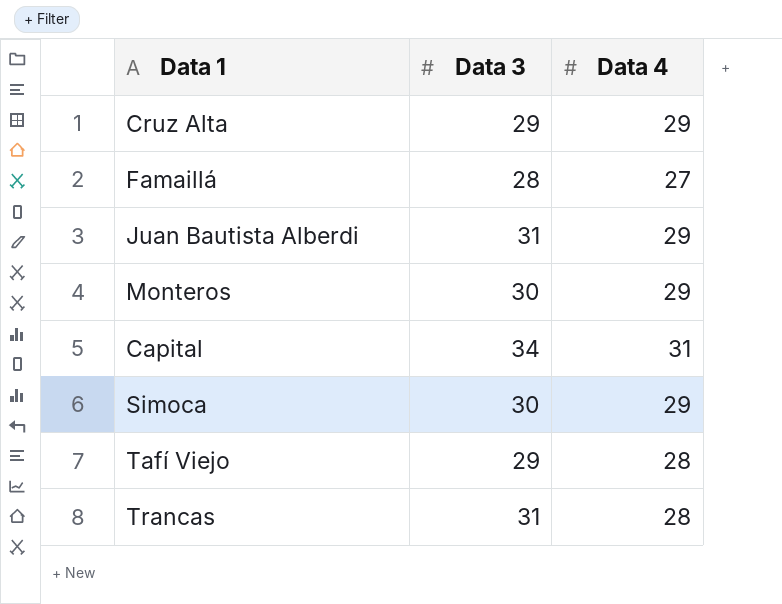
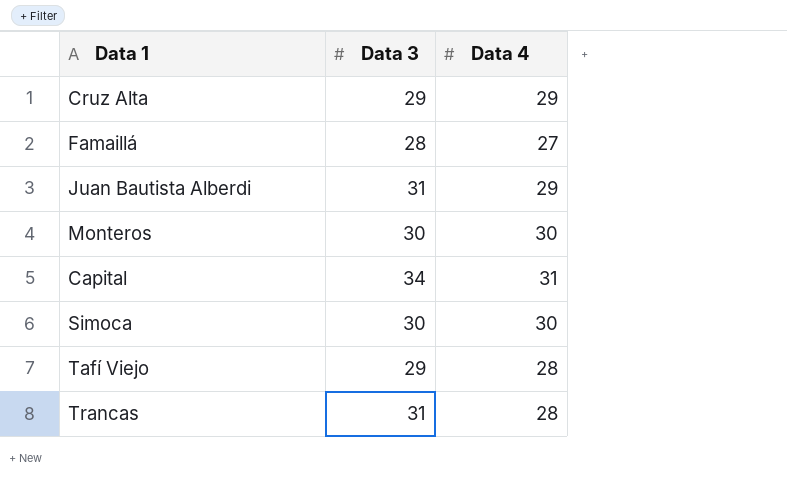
Monteros | Data 4: 29 -> 30
Simoca | Data 4: 29 -> 30

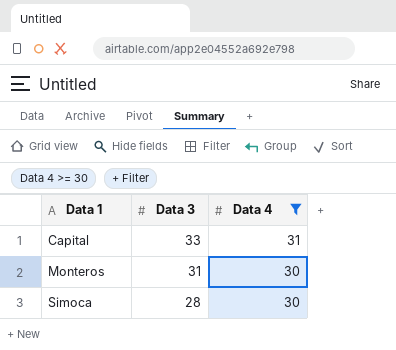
filter: none -> Data 4 >= 30
row order: none -> Data 1 ascending
Capital | Data 3: 34 -> 33
Monteros | Data 3: 30 -> 31
Simoca | Data 3: 30 -> 28

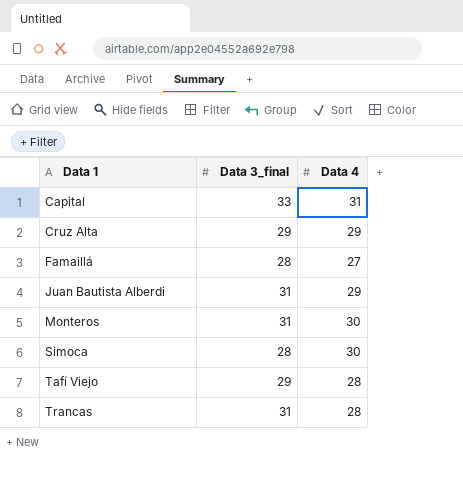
filter: Data 4 >= 30 -> none
column name: Data 3 -> Data 3_final

